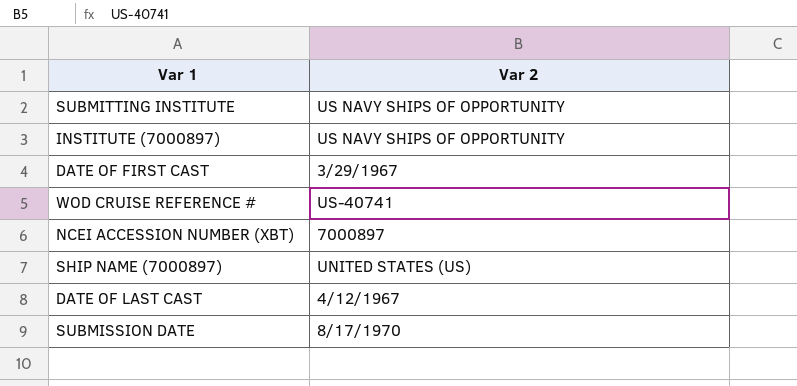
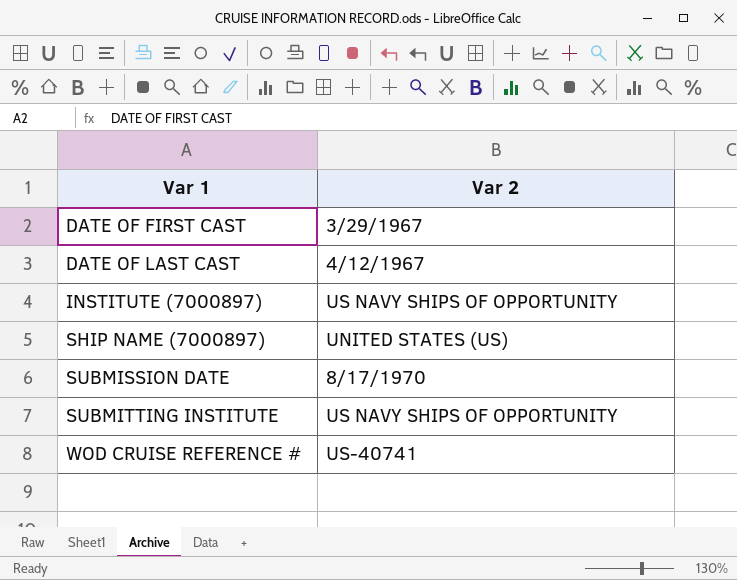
row order: none -> Var 1 ascending
row NCEI ACCESSION NUMBER (XBT): 7000897 -> none

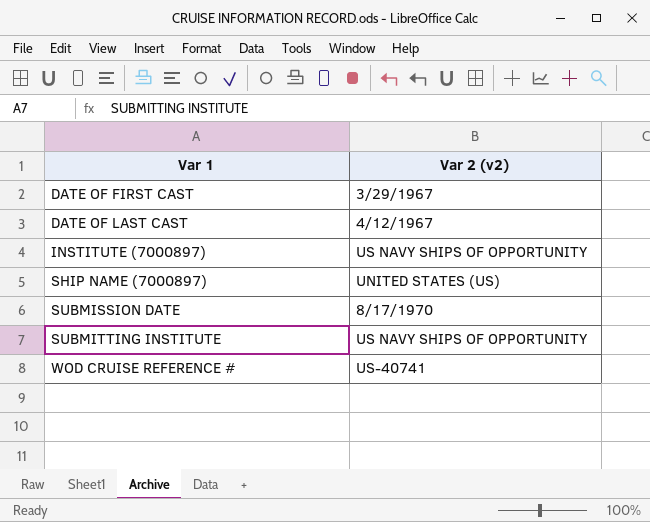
column name: Var 2 -> Var 2 (v2)

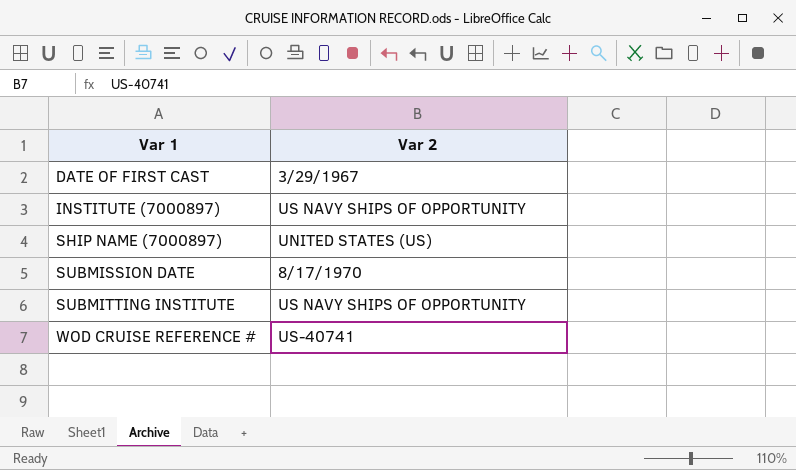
column name: Var 2 (v2) -> Var 2
row DATE OF LAST CAST: 4/12/1967 -> none

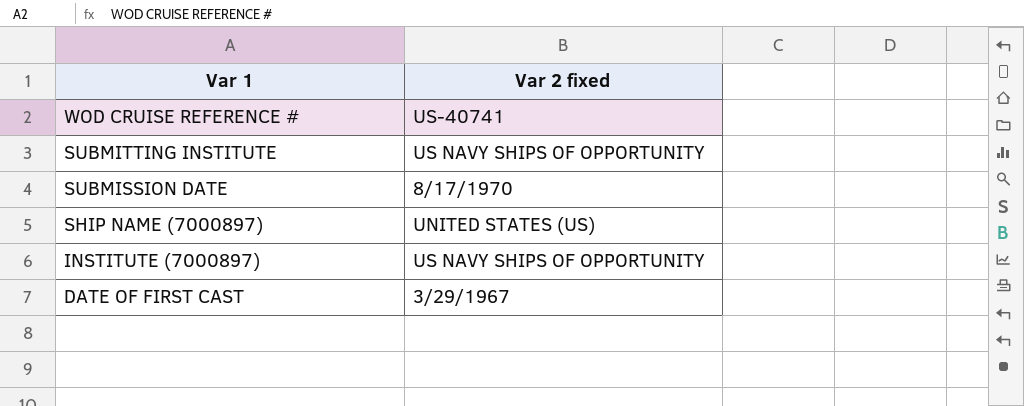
row order: Var 1 ascending -> Var 1 descending
column name: Var 2 -> Var 2 fixed

